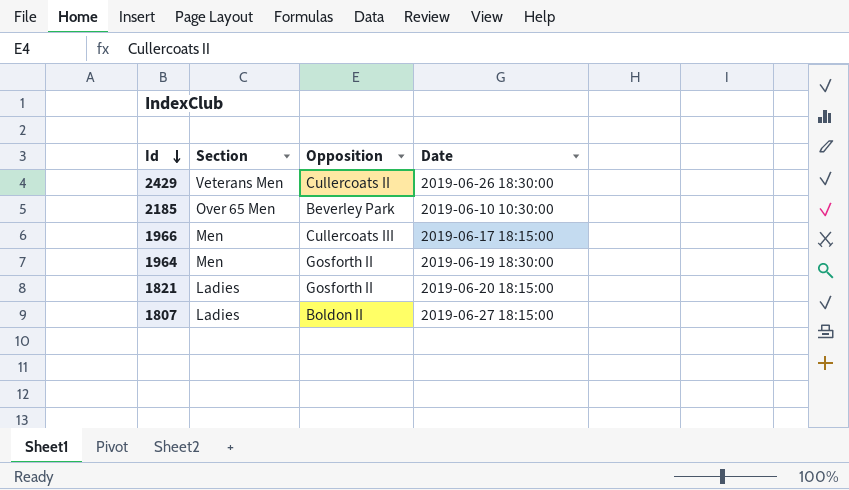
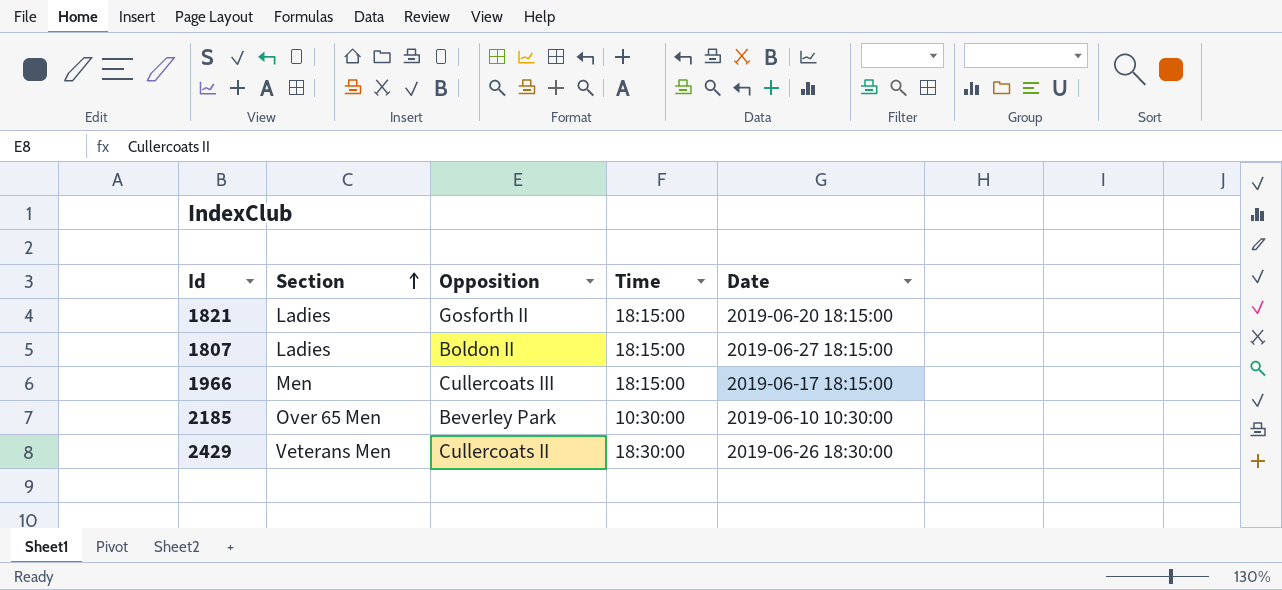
row order: Id descending -> Section ascending
column Time | position: none -> 4
row 1964: Men | Gosforth II | 2019-06-19 18:30:00 -> none

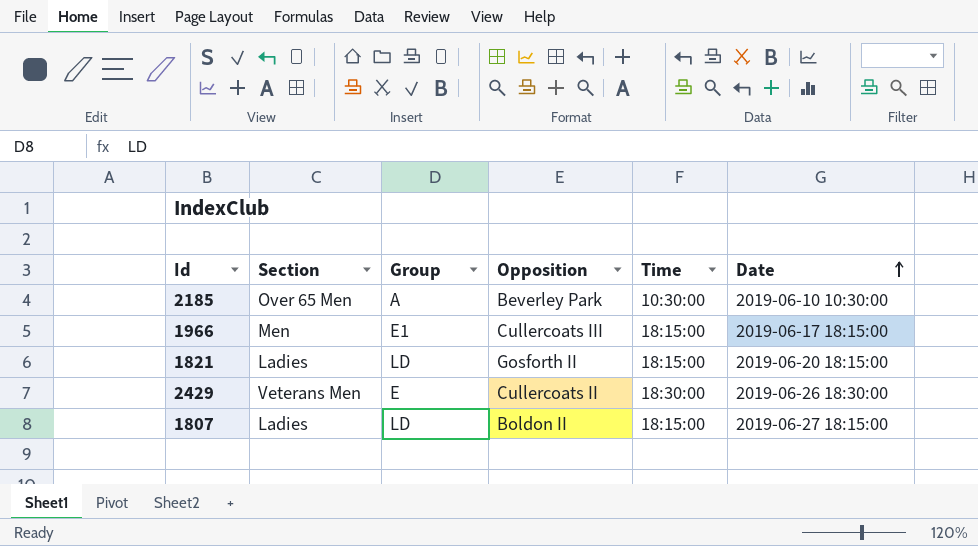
row order: Section ascending -> Date ascending
column Group | position: none -> 3

